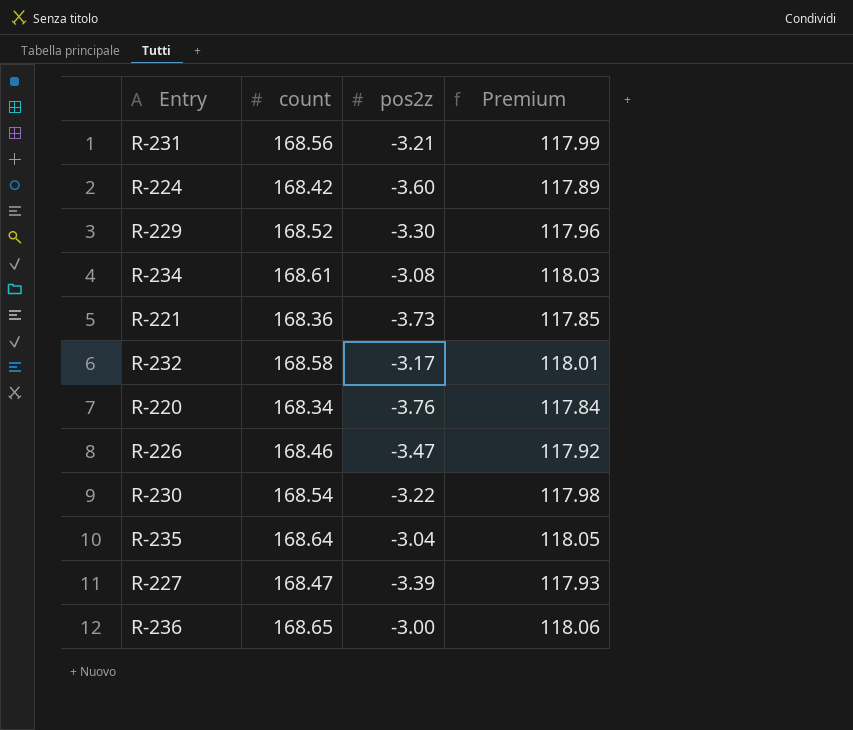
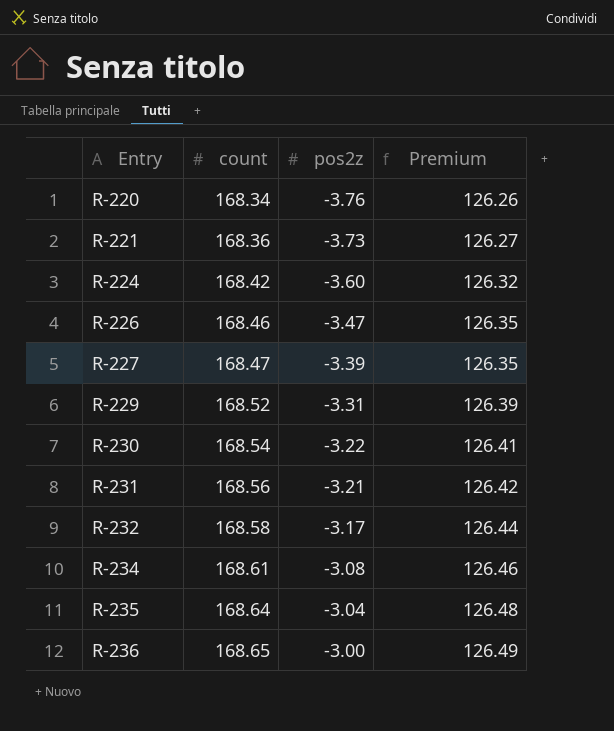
row order: none -> Entry ascending
column Premium | formula: [count] * 0.7 -> [count] * 0.75
R-229 | pos2z: -3.30 -> -3.31

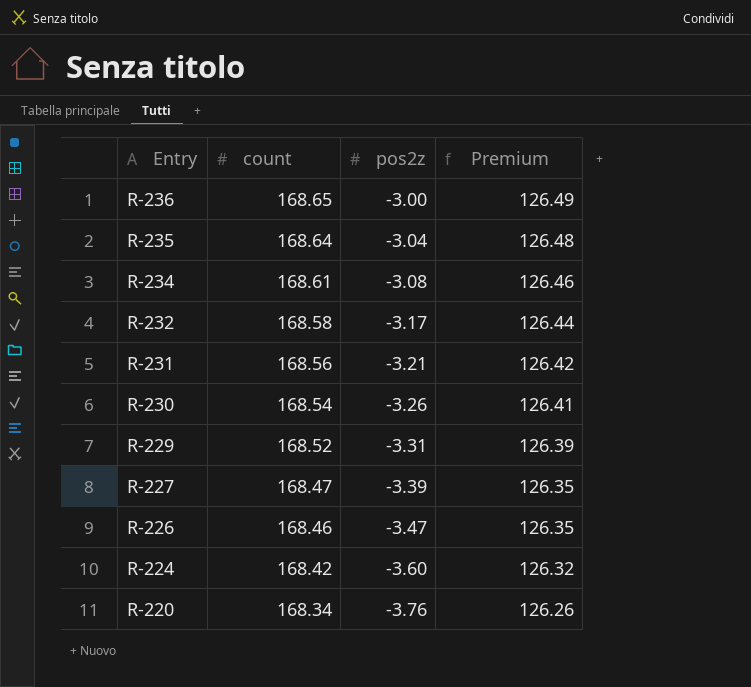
row order: Entry ascending -> Entry descending
row R-221: 168.36 | -3.73 | 126.27 -> none
R-230 | pos2z: -3.22 -> -3.26

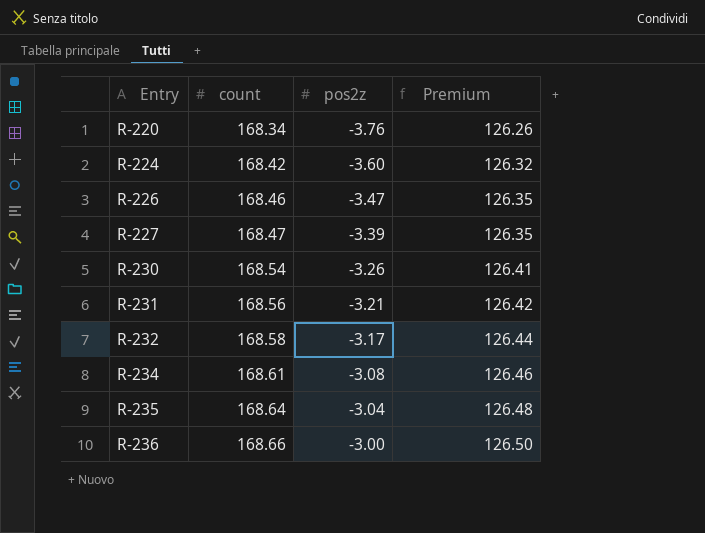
row order: Entry descending -> Entry ascending
row R-229: 168.52 | -3.31 | 126.39 -> none
R-236 | count: 168.65 -> 168.66
R-236 | Premium: 126.49 -> 126.50

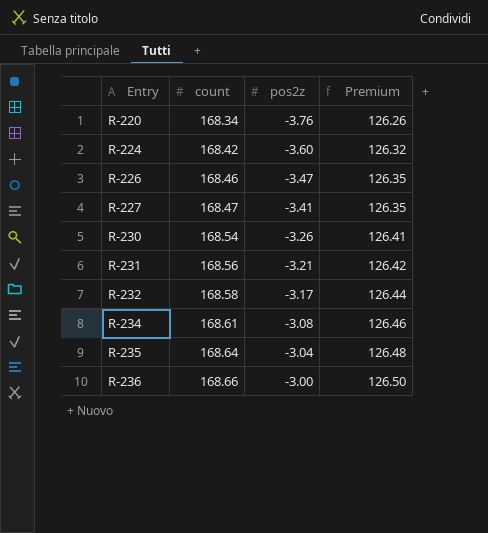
R-227 | pos2z: -3.39 -> -3.41

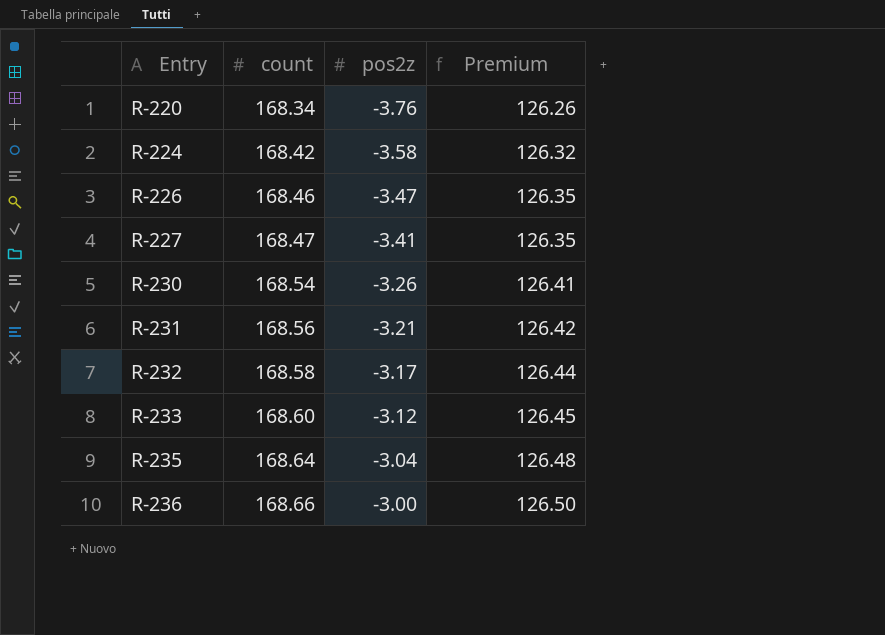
row R-234: 168.61 | -3.08 | 126.46 -> none
R-224 | pos2z: -3.60 -> -3.58
row R-233: none -> 168.60 | -3.12 | 126.45

